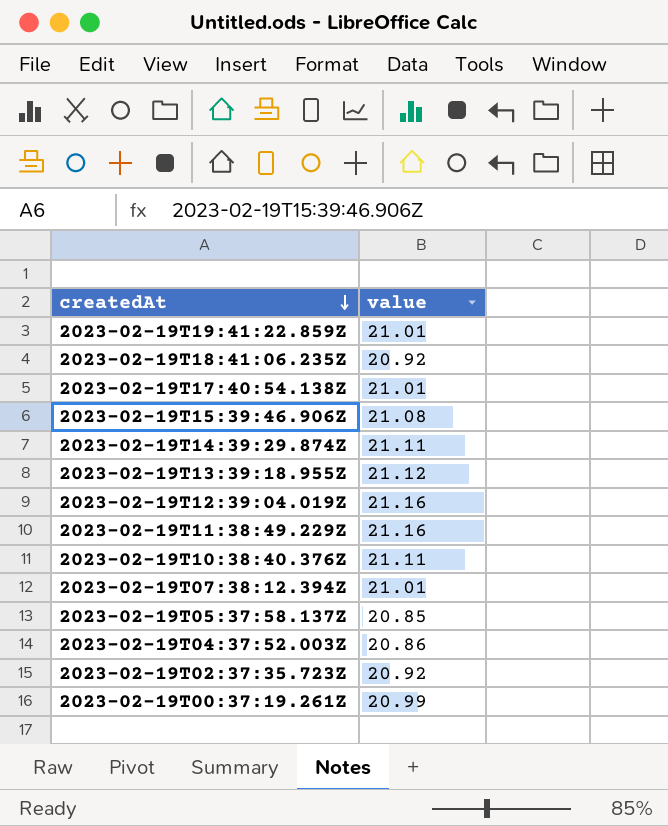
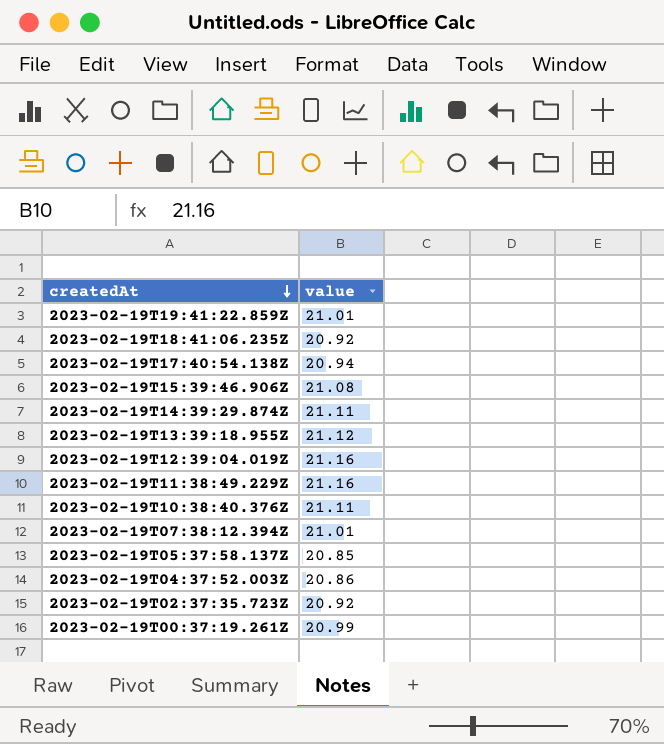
2023-02-19T17:40:54.138Z | value: 21.01 -> 20.94

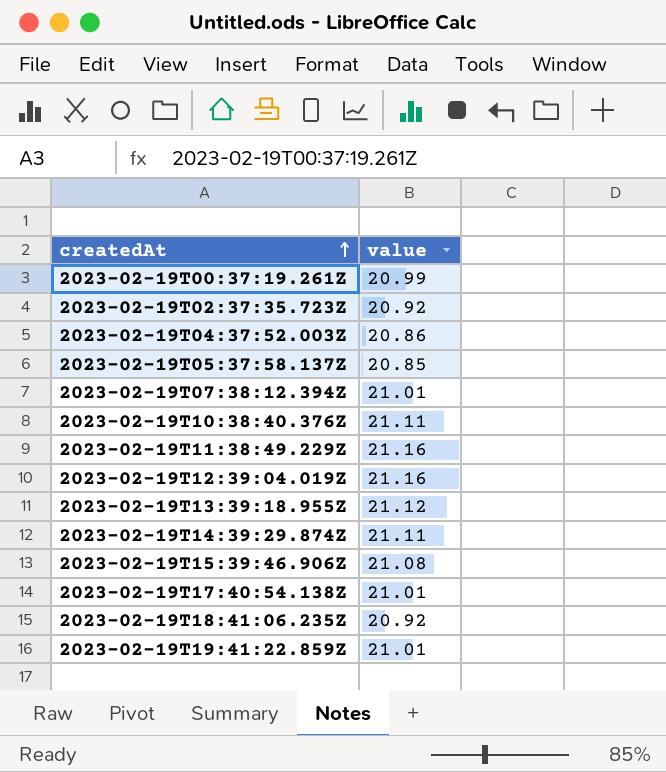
row order: createdAt descending -> createdAt ascending
2023-02-19T17:40:54.138Z | value: 20.94 -> 21.01

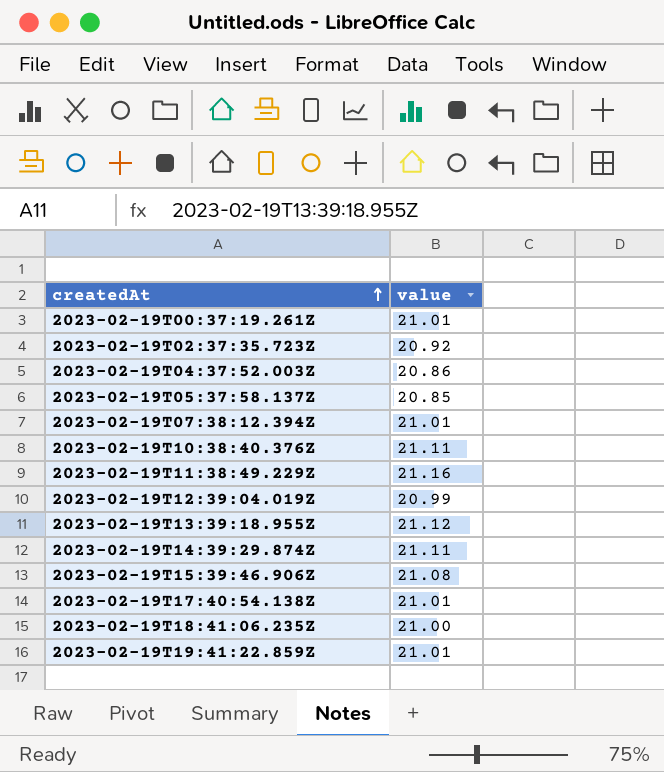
2023-02-19T00:37:19.261Z | value: 20.99 -> 21.01
2023-02-19T12:39:04.019Z | value: 21.16 -> 20.99
2023-02-19T18:41:06.235Z | value: 20.92 -> 21.00

